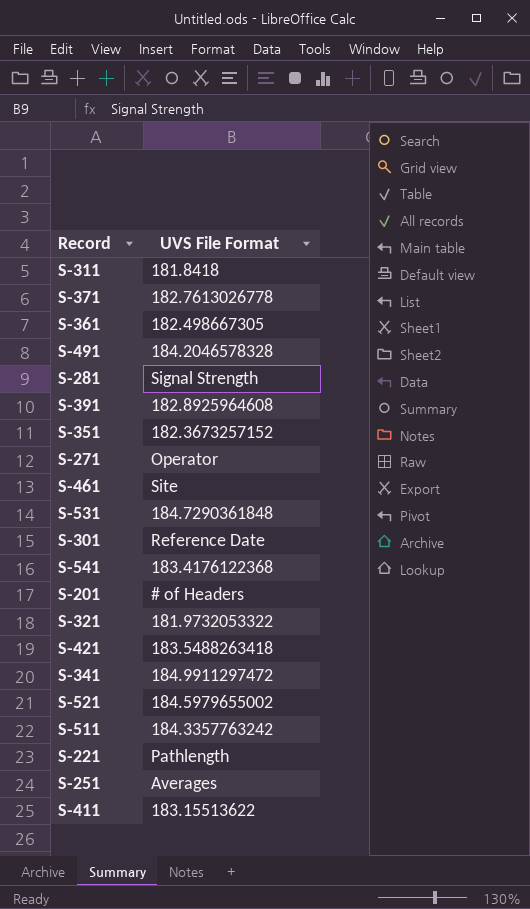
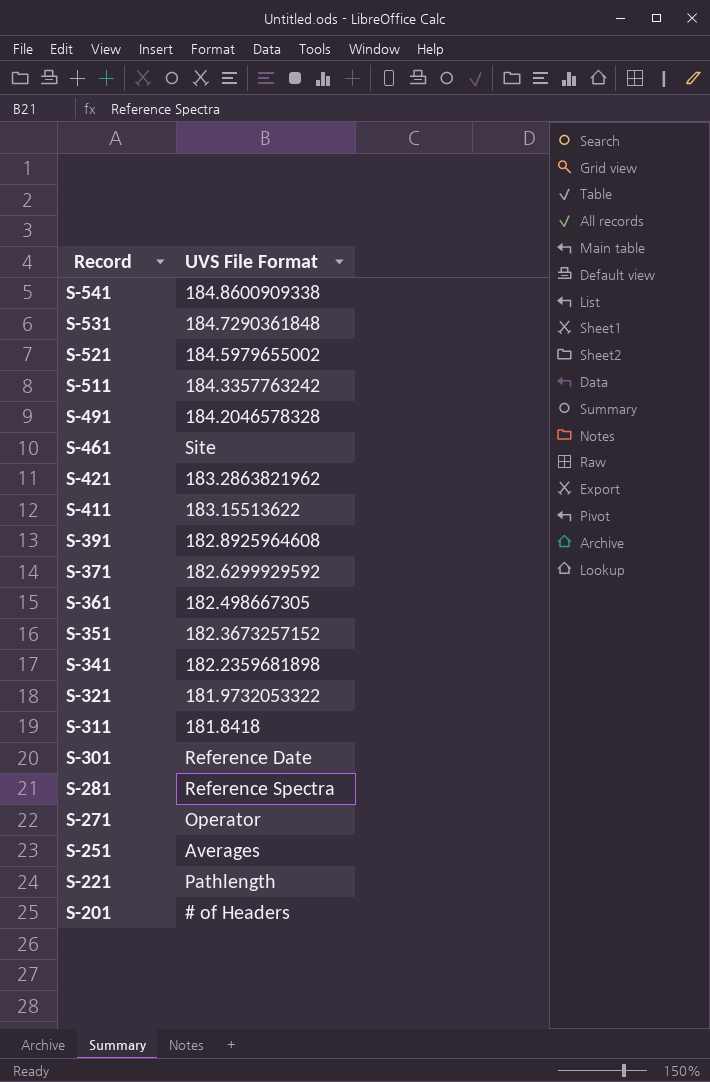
row order: none -> Record descending
S-541 | UVS File Format: 183.4176122368 -> 184.8600909338
S-421 | UVS File Format: 183.5488263418 -> 183.2863821962
S-371 | UVS File Format: 182.7613026778 -> 182.6299929592
S-341 | UVS File Format: 184.9911297472 -> 182.2359681898
S-281 | UVS File Format: Signal Strength -> Reference Spectra

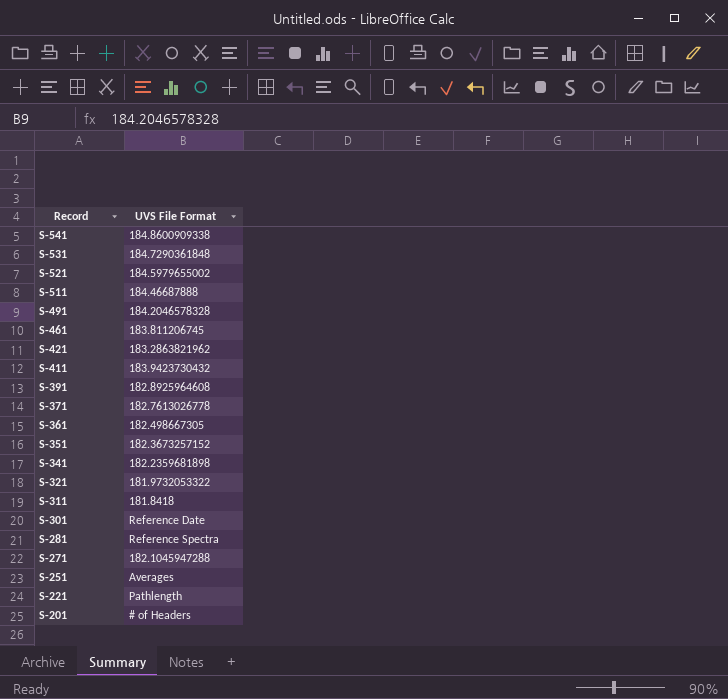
S-511 | UVS File Format: 184.3357763242 -> 184.46687888
S-461 | UVS File Format: Site -> 183.811206745
S-411 | UVS File Format: 183.15513622 -> 183.9423730432
S-371 | UVS File Format: 182.6299929592 -> 182.7613026778
S-271 | UVS File Format: Operator -> 182.1045947288

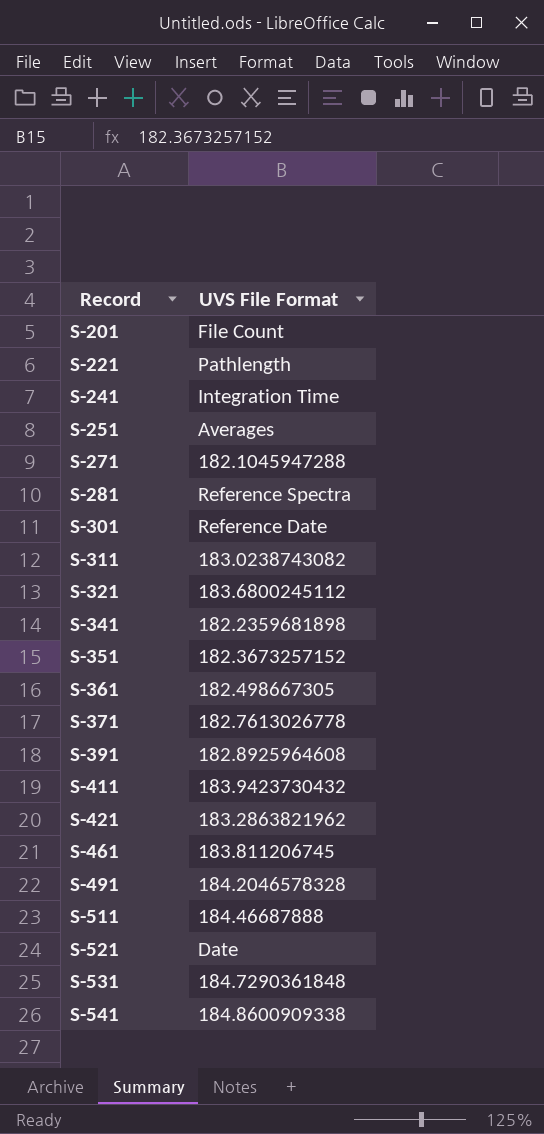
row order: Record descending -> Record ascending
S-201 | UVS File Format: # of Headers -> File Count
row S-241: none -> Integration Time
S-311 | UVS File Format: 181.8418 -> 183.0238743082
S-321 | UVS File Format: 181.9732053322 -> 183.6800245112
S-521 | UVS File Format: 184.5979655002 -> Date

